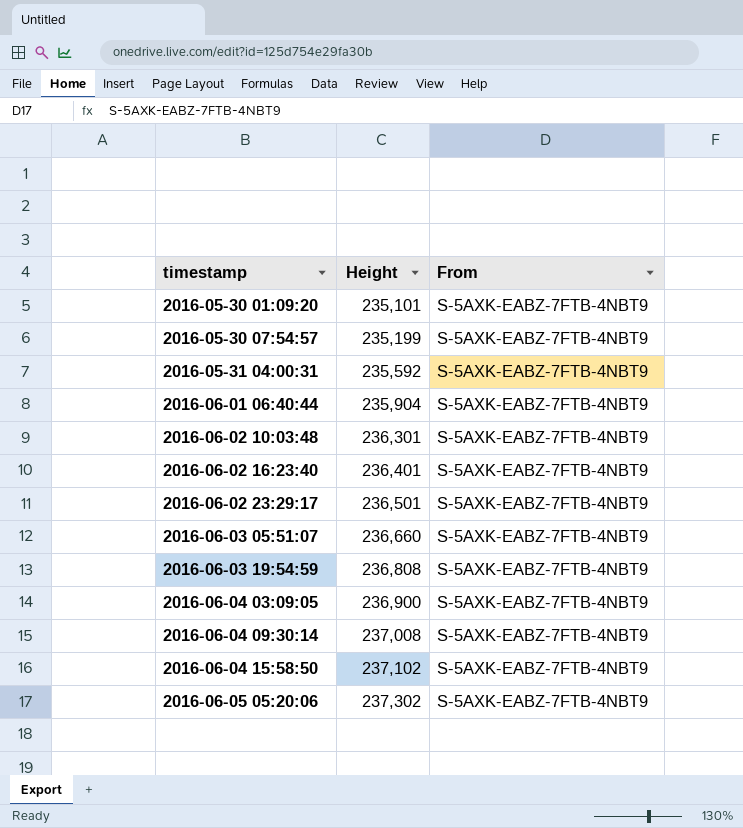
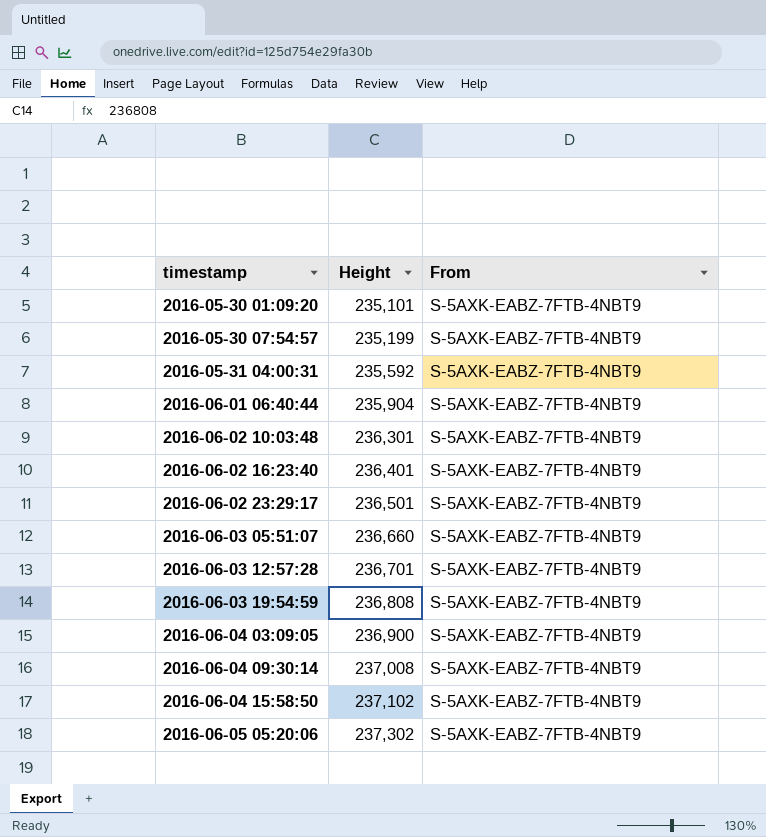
row 2016-06-03 12:57:28: none -> 236,701 | S-5AXK-EABZ-7FTB-4NBT9

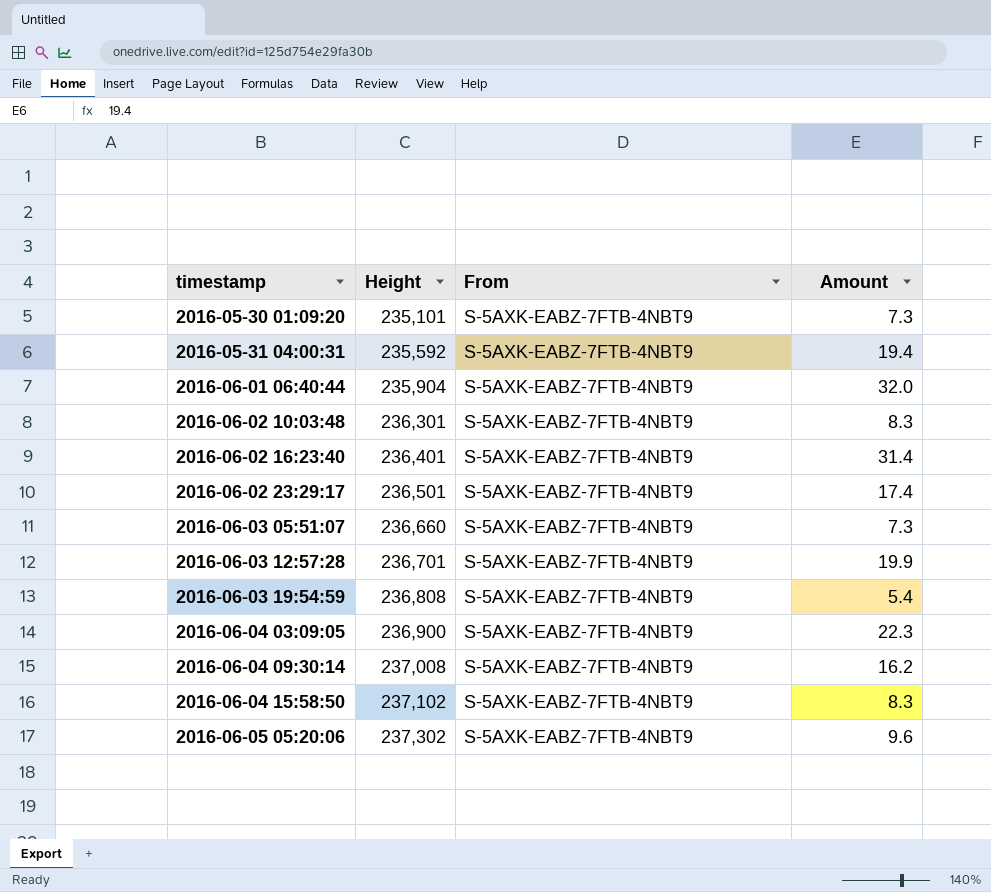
column Amount | position: none -> 4
row 2016-05-30 07:54:57: 235,199 | S-5AXK-EABZ-7FTB-4NBT9 -> none

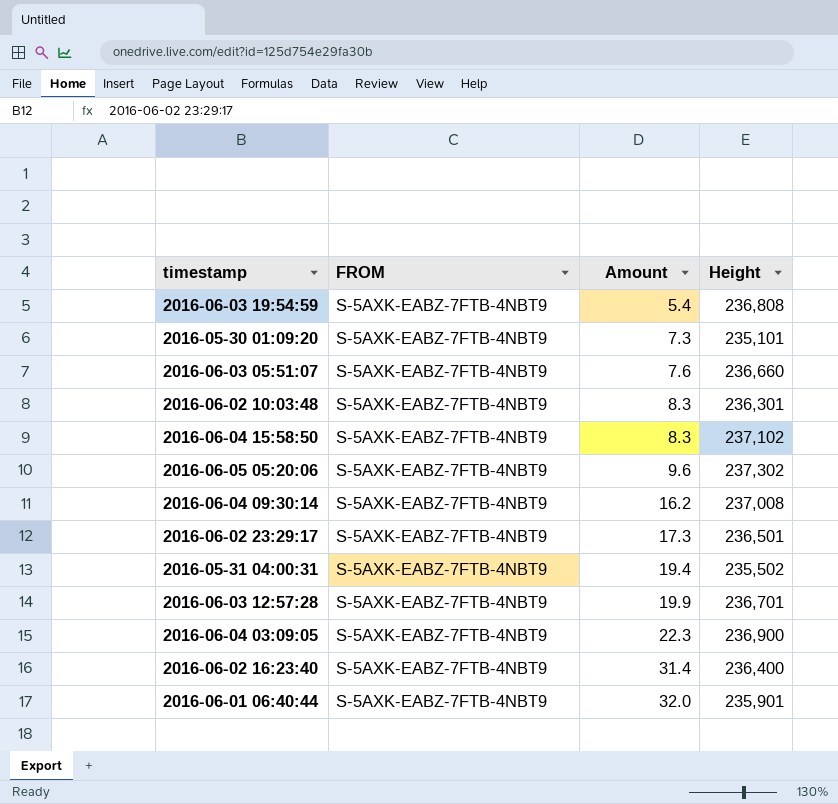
row order: timestamp ascending -> Amount ascending
column name: From -> FROM
column Height | position: 2 -> 4
2016-06-03 05:51:07 | Amount: 7.3 -> 7.6
2016-06-02 23:29:17 | Amount: 17.4 -> 17.3
2016-05-31 04:00:31 | Height: 235,592 -> 235,502
2016-06-02 16:23:40 | Height: 236,401 -> 236,400
2016-06-01 06:40:44 | Height: 235,904 -> 235,901

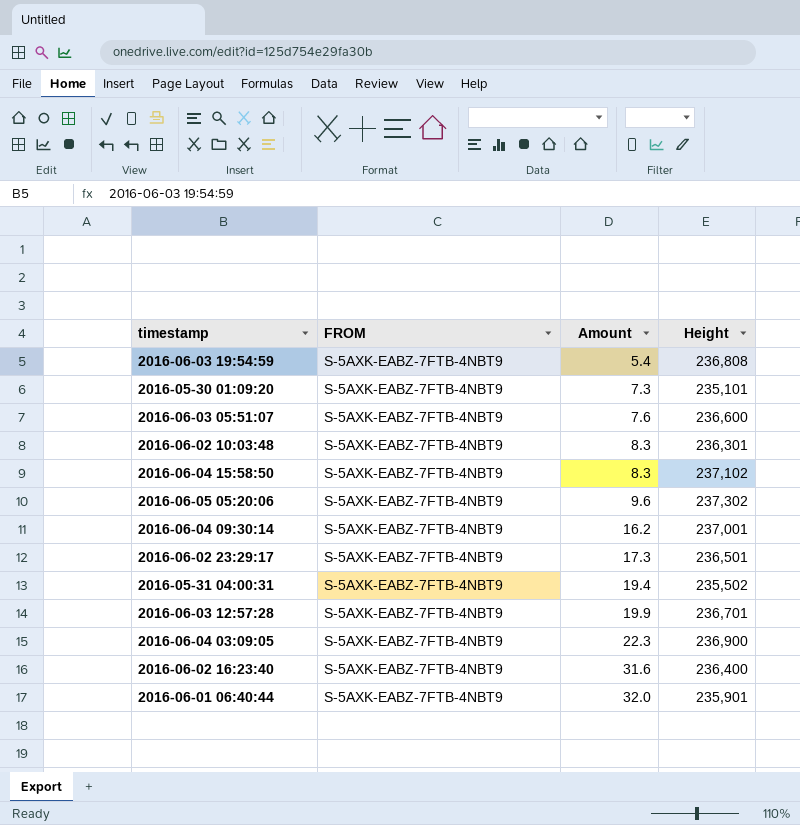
2016-06-03 05:51:07 | Height: 236,660 -> 236,600
2016-06-04 09:30:14 | Height: 237,008 -> 237,001
2016-06-02 16:23:40 | Amount: 31.4 -> 31.6

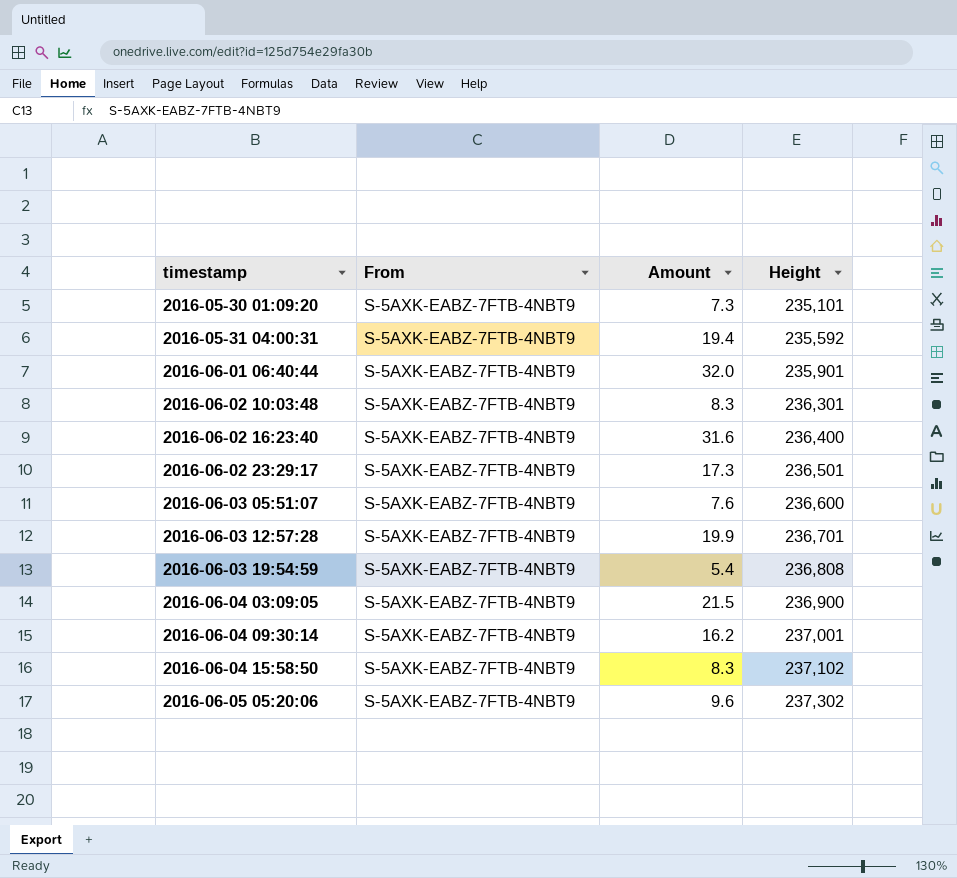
row order: Amount ascending -> timestamp ascending
column name: FROM -> From
2016-05-31 04:00:31 | Height: 235,502 -> 235,592
2016-06-04 03:09:05 | Amount: 22.3 -> 21.5

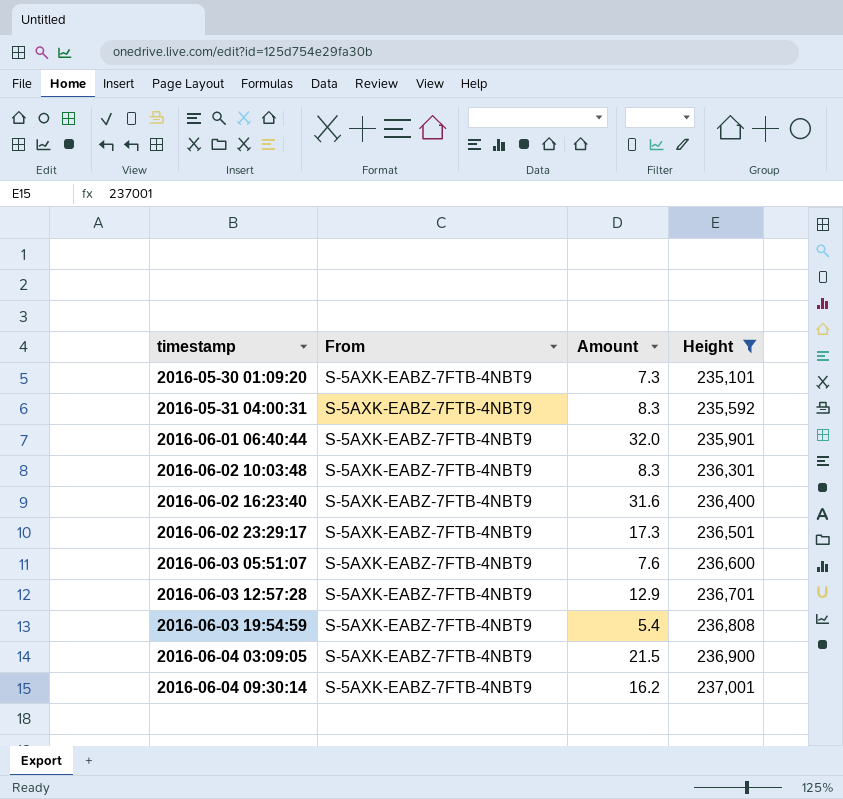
filter: none -> Height <= 237,001
2016-05-31 04:00:31 | Amount: 19.4 -> 8.3
2016-06-03 12:57:28 | Amount: 19.9 -> 12.9

